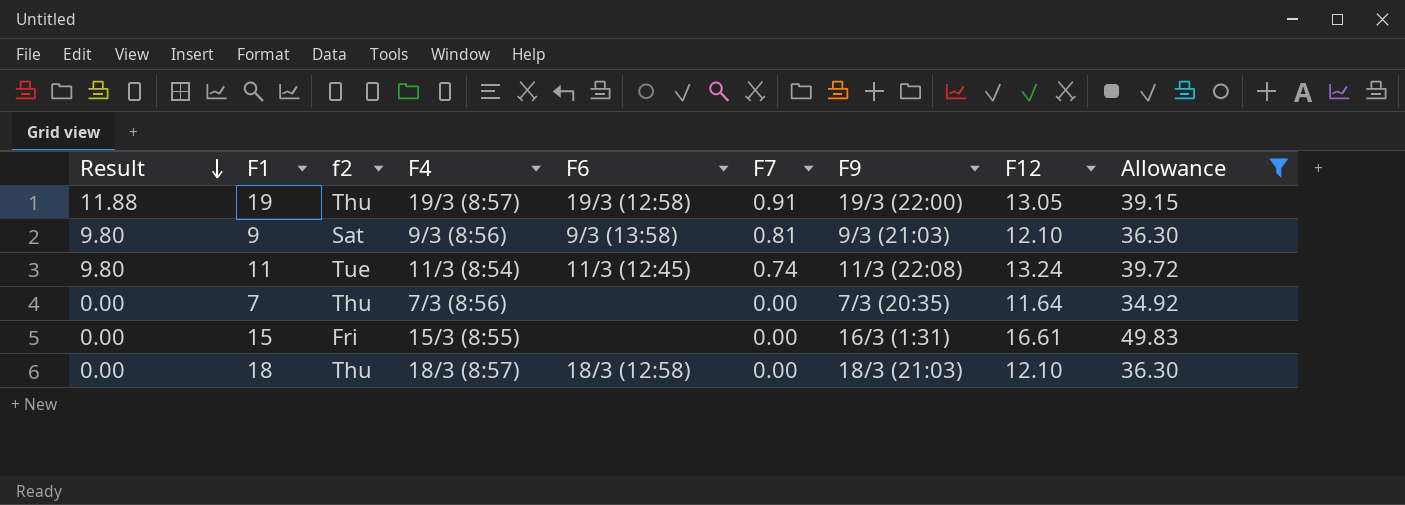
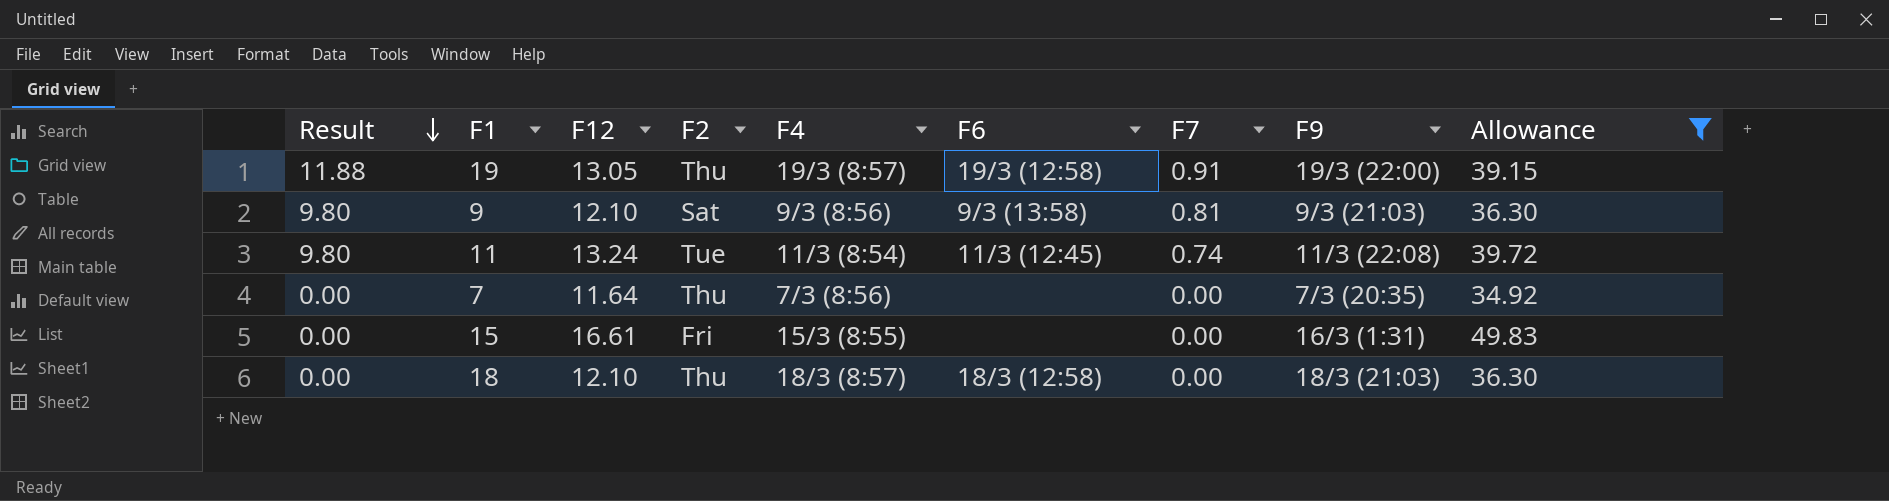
column F12 | position: 8 -> 3
column name: f2 -> F2

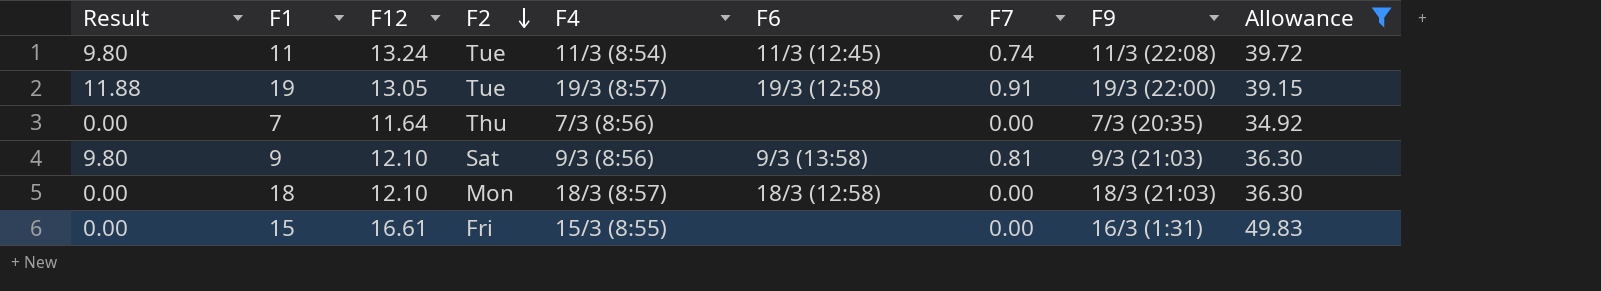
row order: Result descending -> F2 descending
19 | F2: Thu -> Tue
18 | F2: Thu -> Mon

